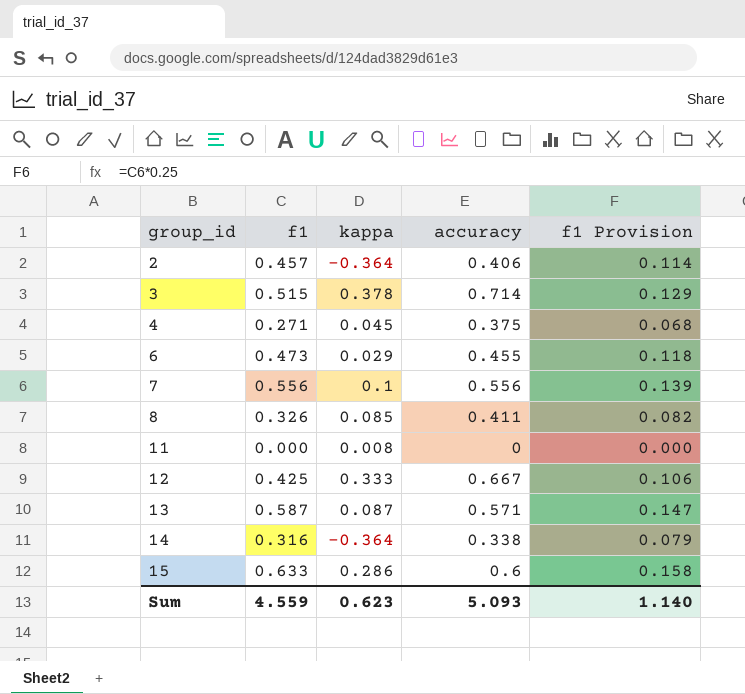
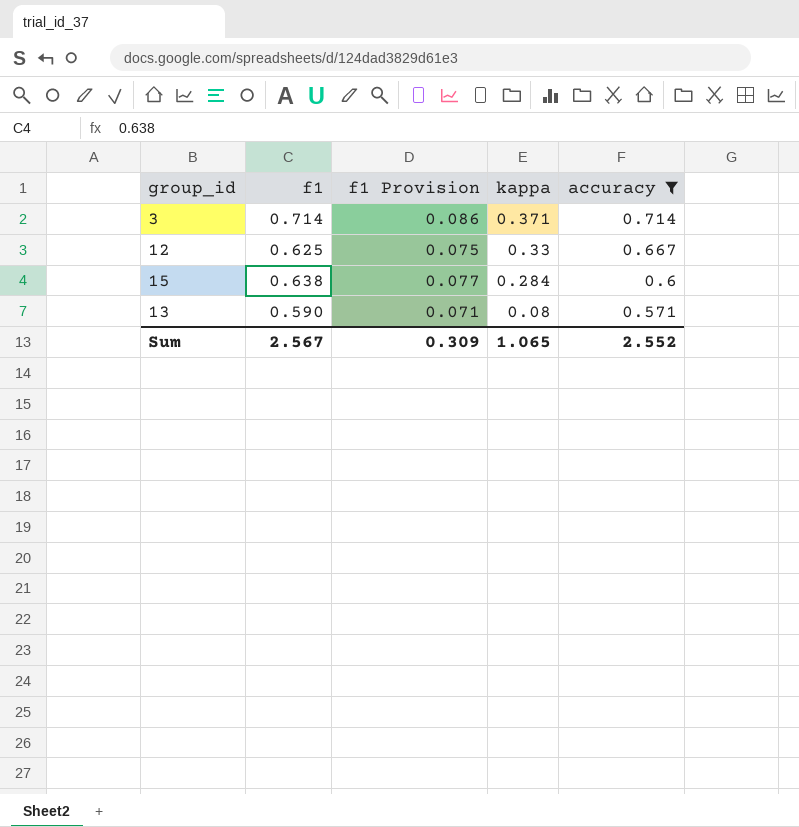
filter: none -> accuracy >= 0.571
row order: group_id ascending -> kappa descending
column f1 Provision | formula: [f1] * 0.25 -> [f1] * 0.12
column f1 Provision | position: 5 -> 3
3 | f1: 0.515 -> 0.714
3 | kappa: 0.378 -> 0.371
12 | f1: 0.425 -> 0.625
12 | kappa: 0.333 -> 0.33
15 | f1: 0.633 -> 0.638
15 | kappa: 0.286 -> 0.284
13 | f1: 0.587 -> 0.590
13 | kappa: 0.087 -> 0.08
Sum | f1: 4.559 -> 2.567
Sum | f1 Provision: 1.140 -> 0.309
Sum | kappa: 0.623 -> 1.065
Sum | accuracy: 5.093 -> 2.552

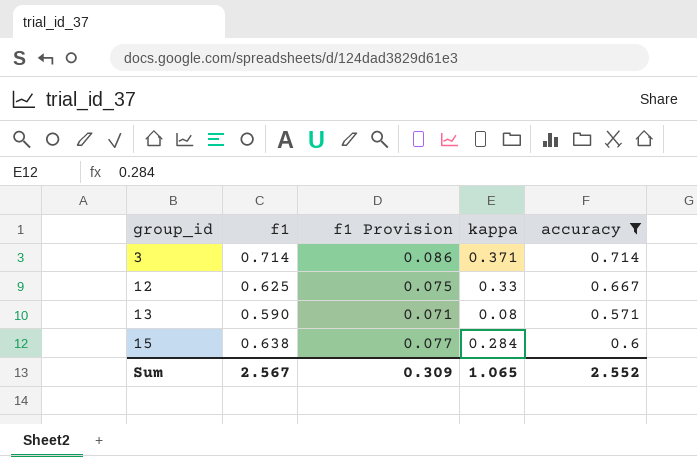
row order: kappa descending -> group_id ascending

